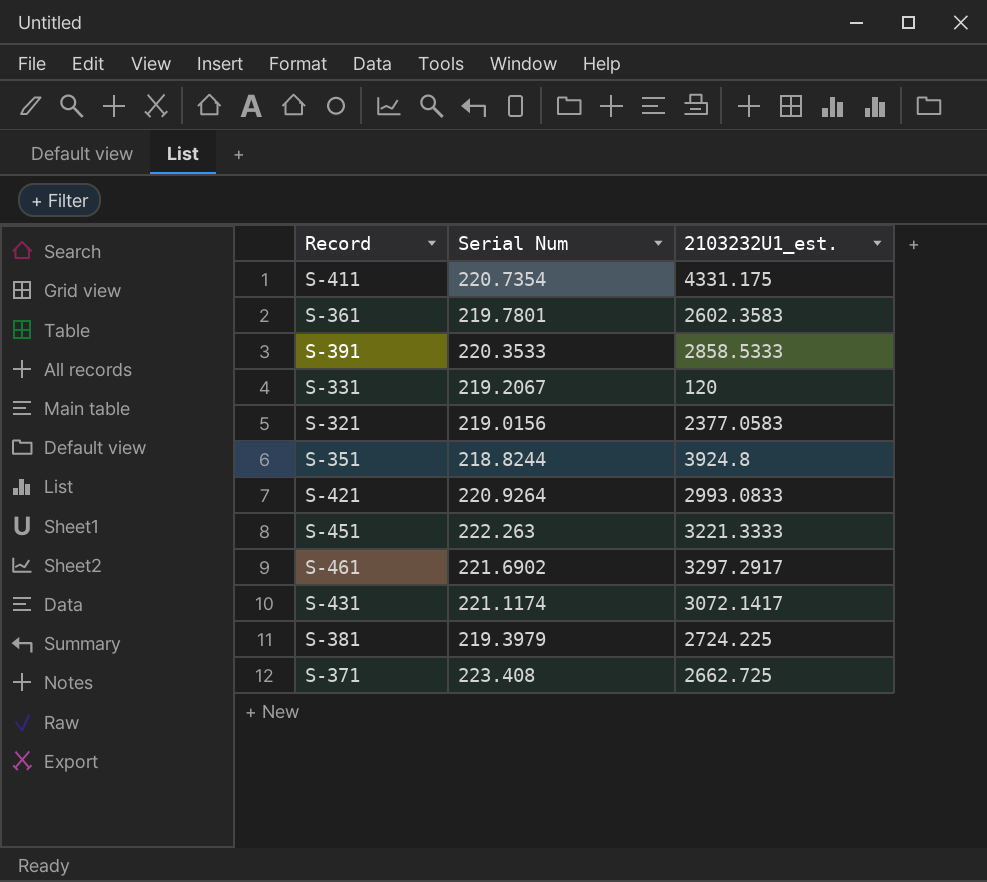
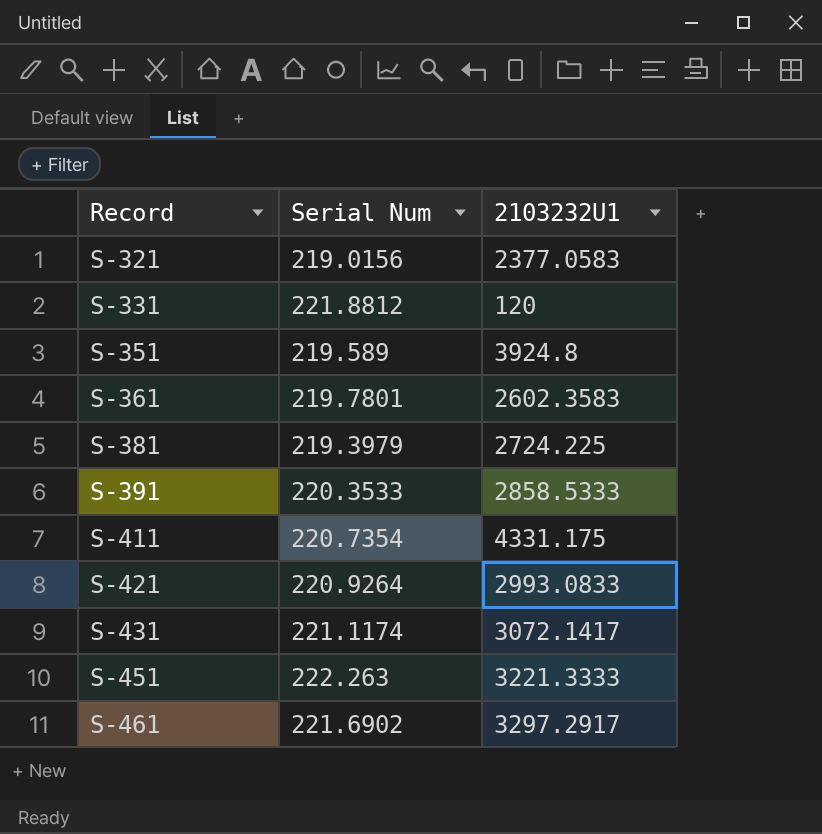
row order: none -> Record ascending
column name: 2103232U1_est. -> 2103232U1
row S-371: 223.408 | 2662.725 -> none
S-331 | Serial Num: 219.2067 -> 221.8812
S-351 | Serial Num: 218.8244 -> 219.589

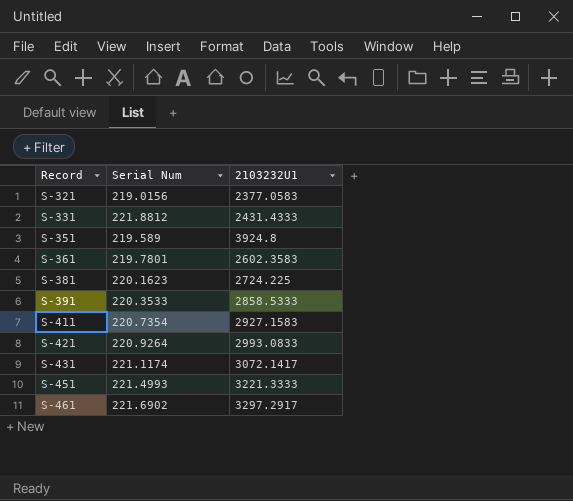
S-331 | 2103232U1: 120 -> 2431.4333
S-381 | Serial Num: 219.3979 -> 220.1623
S-411 | 2103232U1: 4331.175 -> 2927.1583
S-451 | Serial Num: 222.263 -> 221.4993

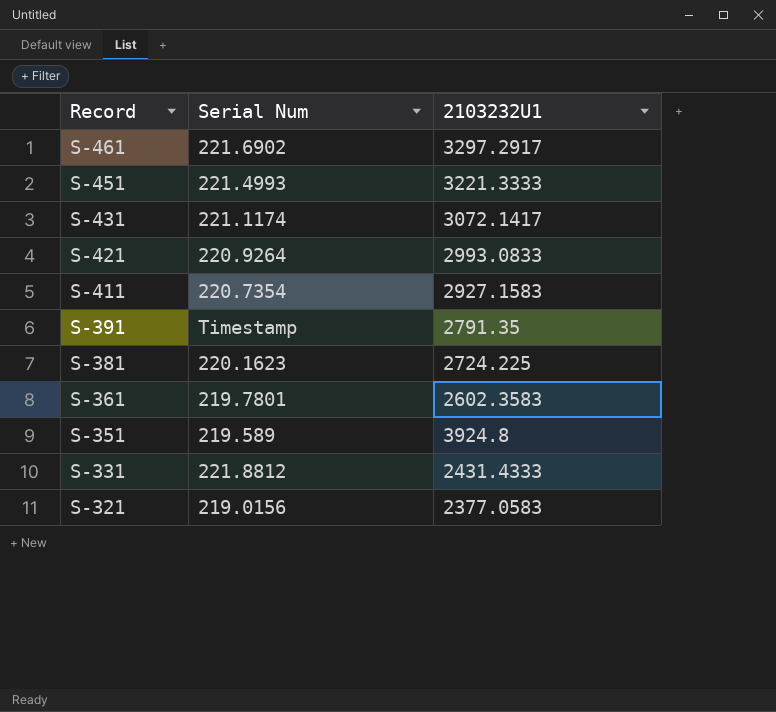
row order: Record ascending -> Record descending
S-391 | Serial Num: 220.3533 -> Timestamp
S-391 | 2103232U1: 2858.5333 -> 2791.35

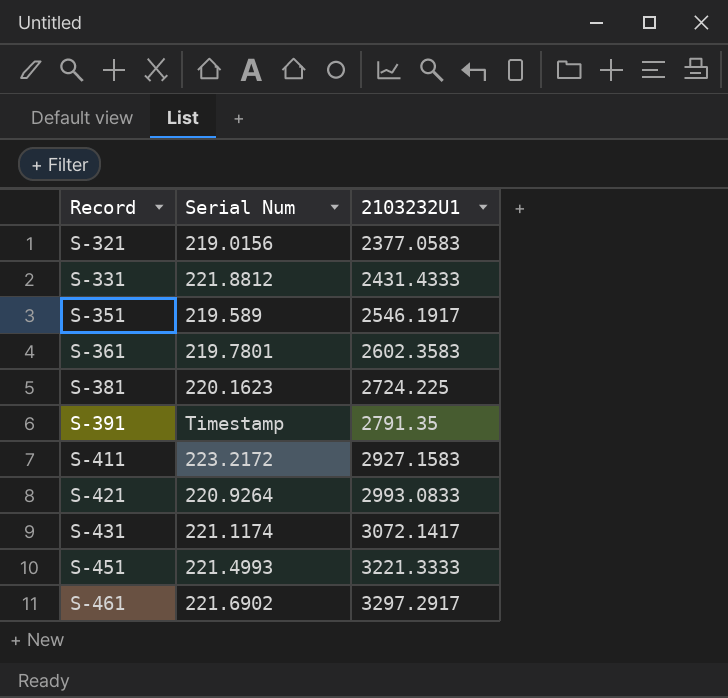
row order: Record descending -> Record ascending
S-351 | 2103232U1: 3924.8 -> 2546.1917
S-411 | Serial Num: 220.7354 -> 223.2172

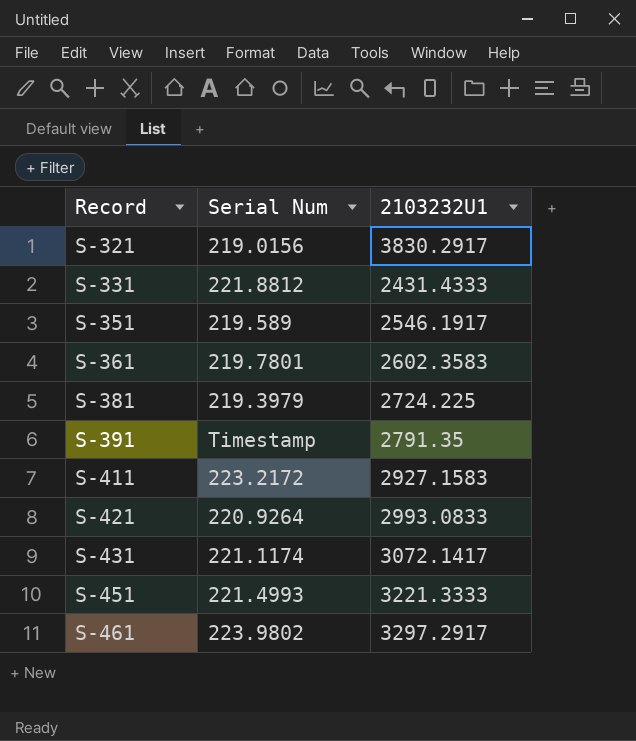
S-321 | 2103232U1: 2377.0583 -> 3830.2917
S-381 | Serial Num: 220.1623 -> 219.3979
S-461 | Serial Num: 221.6902 -> 223.9802

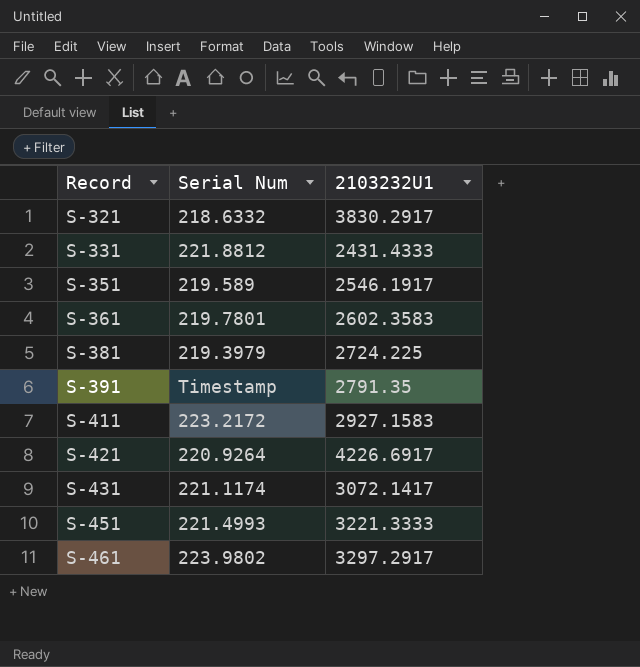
S-321 | Serial Num: 219.0156 -> 218.6332
S-421 | 2103232U1: 2993.0833 -> 4226.6917

